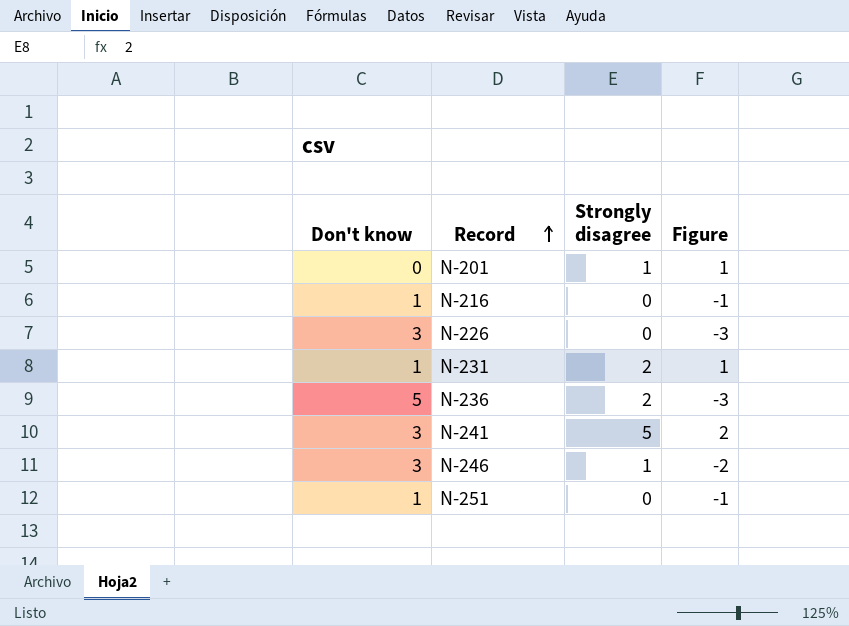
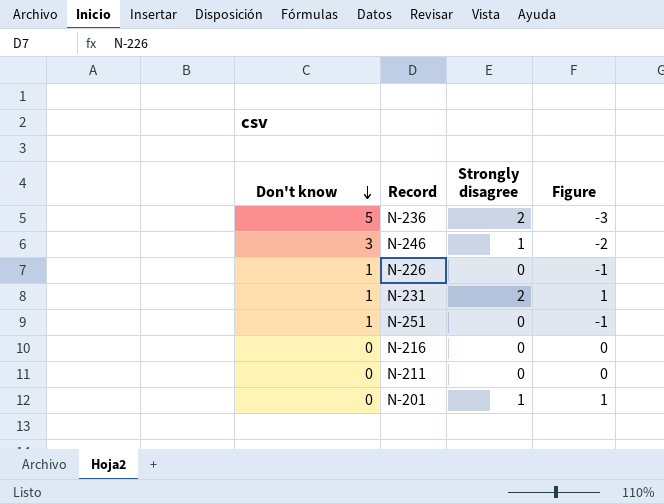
row order: Record ascending -> Don't know descending
row N-241: 3 | 5 | 2 -> none
N-226 | Don't know: 3 -> 1
N-226 | Figure: -3 -> -1
N-216 | Don't know: 1 -> 0
N-216 | Figure: -1 -> 0
row N-211: none -> 0 | 0 | 0

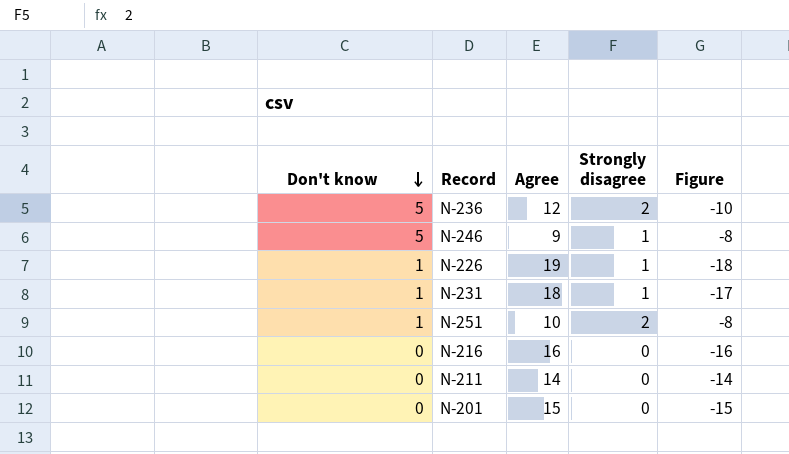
column Agree | position: none -> 3
column Figure | formula: [Strongly disagree] - [Don't know] -> [Strongly disagree] - [Agree]
N-246 | Don't know: 3 -> 5
N-226 | Strongly disagree: 0 -> 1
N-231 | Strongly disagree: 2 -> 1
N-251 | Strongly disagree: 0 -> 2
N-201 | Strongly disagree: 1 -> 0

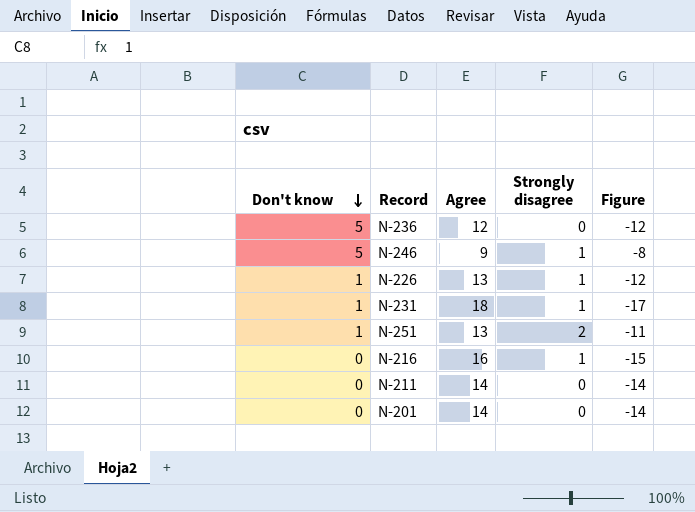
N-236 | Strongly disagree: 2 -> 0
N-236 | Figure: -10 -> -12
N-226 | Agree: 19 -> 13
N-226 | Figure: -18 -> -12
N-251 | Agree: 10 -> 13
N-251 | Figure: -8 -> -11
N-216 | Strongly disagree: 0 -> 1
N-216 | Figure: -16 -> -15
N-201 | Agree: 15 -> 14
N-201 | Figure: -15 -> -14

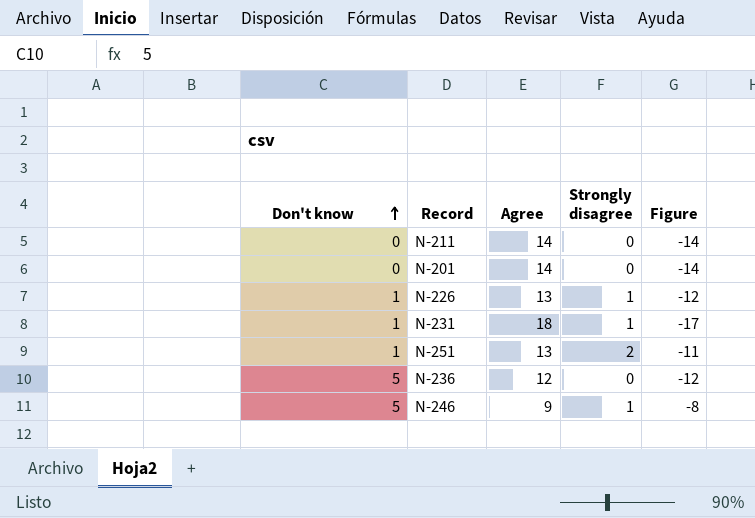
row order: Don't know descending -> Don't know ascending
row N-216: 0 | 16 | 1 | -15 -> none

